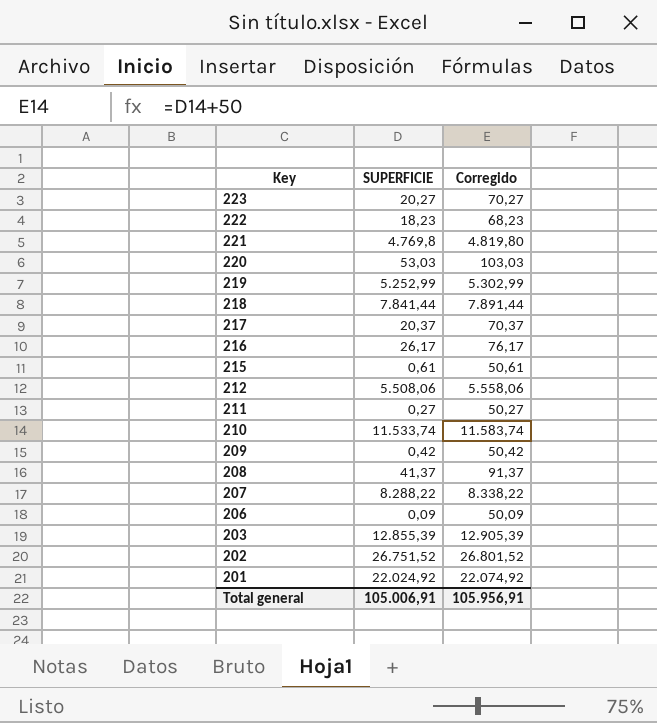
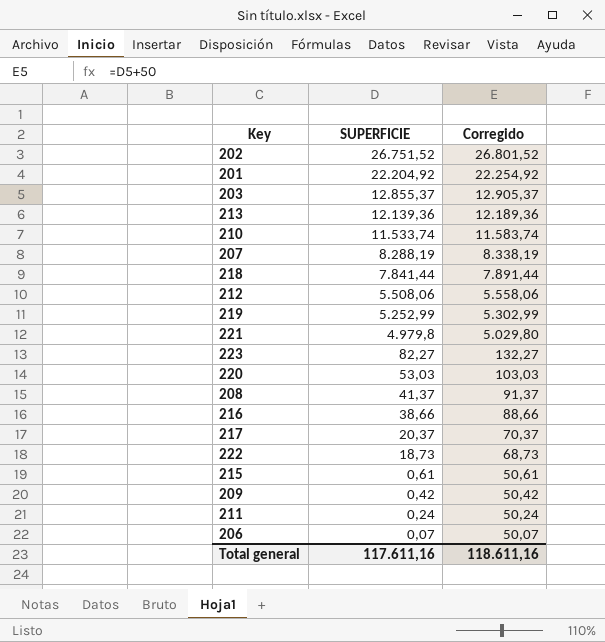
row order: Key descending -> SUPERFICIE descending
201 | SUPERFICIE: 22.024,92 -> 22.204,92
201 | Corregido: 22.074,92 -> 22.254,92
203 | SUPERFICIE: 12.855,39 -> 12.855,37
203 | Corregido: 12.905,39 -> 12.905,37
row 213: none -> 12.139,36 | 12.189,36
207 | SUPERFICIE: 8.288,22 -> 8.288,19
207 | Corregido: 8.338,22 -> 8.338,19
221 | SUPERFICIE: 4.769,8 -> 4.979,8
221 | Corregido: 4.819,80 -> 5.029,80
223 | SUPERFICIE: 20,27 -> 82,27
223 | Corregido: 70,27 -> 132,27
216 | SUPERFICIE: 26,17 -> 38,66
216 | Corregido: 76,17 -> 88,66
222 | SUPERFICIE: 18,23 -> 18,73
222 | Corregido: 68,23 -> 68,73
211 | SUPERFICIE: 0,27 -> 0,24
211 | Corregido: 50,27 -> 50,24
206 | SUPERFICIE: 0,09 -> 0,07
206 | Corregido: 50,09 -> 50,07
Total general | SUPERFICIE: 105.006,91 -> 117.611,16
Total general | Corregido: 105.956,91 -> 118.611,16

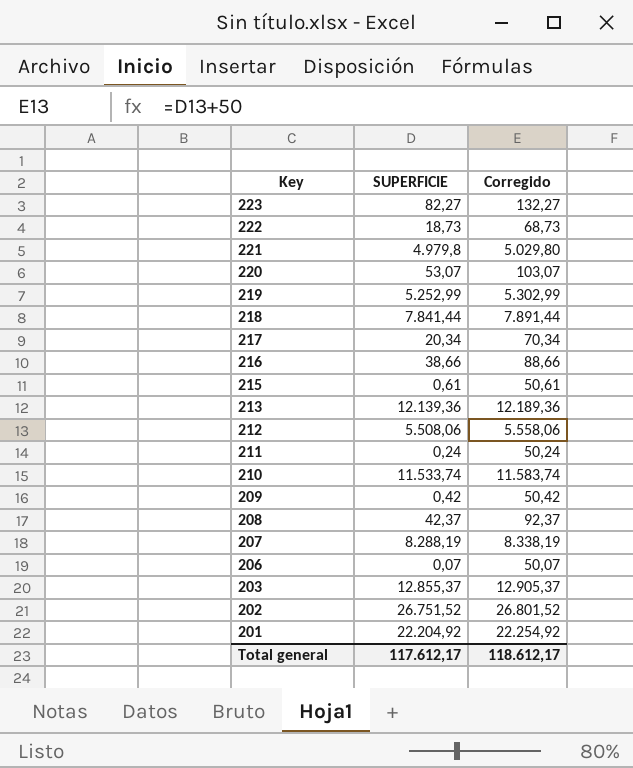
row order: SUPERFICIE descending -> Key descending
220 | SUPERFICIE: 53,03 -> 53,07
220 | Corregido: 103,03 -> 103,07
217 | SUPERFICIE: 20,37 -> 20,34
217 | Corregido: 70,37 -> 70,34
208 | SUPERFICIE: 41,37 -> 42,37
208 | Corregido: 91,37 -> 92,37
Total general | SUPERFICIE: 117.611,16 -> 117.612,17
Total general | Corregido: 118.611,16 -> 118.612,17

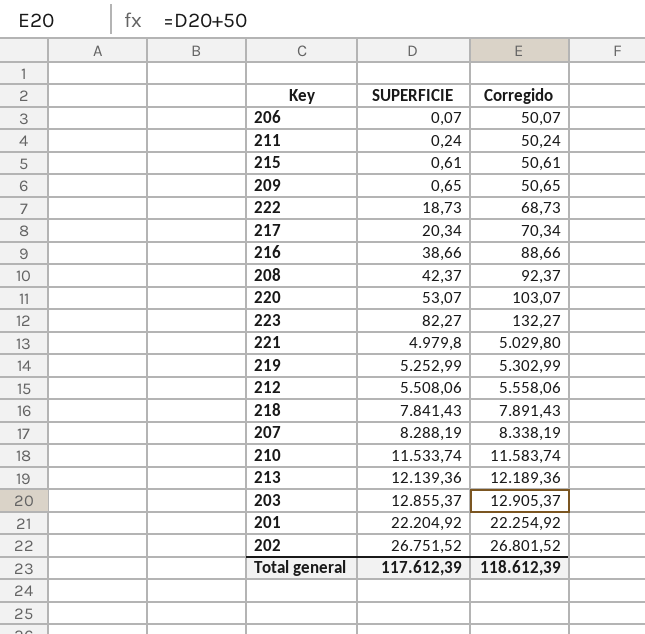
row order: Key descending -> SUPERFICIE ascending
209 | SUPERFICIE: 0,42 -> 0,65
209 | Corregido: 50,42 -> 50,65
218 | SUPERFICIE: 7.841,44 -> 7.841,43
218 | Corregido: 7.891,44 -> 7.891,43
Total general | SUPERFICIE: 117.612,17 -> 117.612,39
Total general | Corregido: 118.612,17 -> 118.612,39

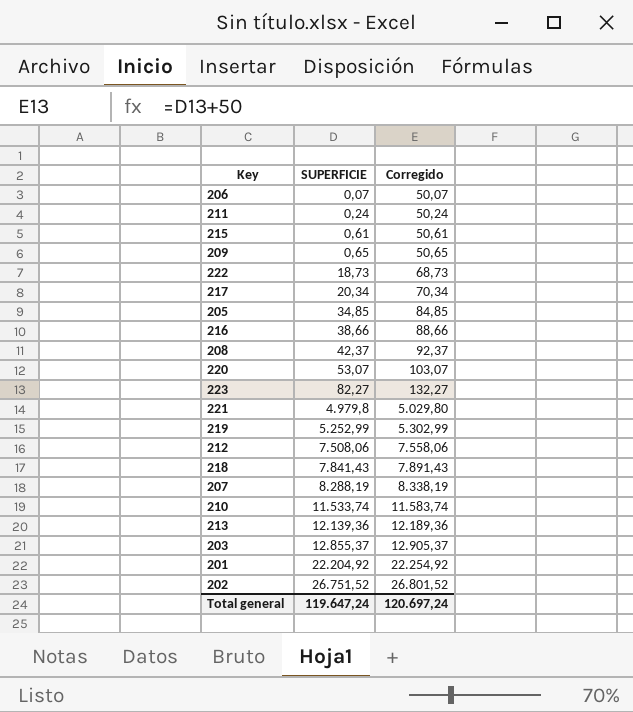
row 205: none -> 34,85 | 84,85
212 | SUPERFICIE: 5.508,06 -> 7.508,06
212 | Corregido: 5.558,06 -> 7.558,06
Total general | SUPERFICIE: 117.612,39 -> 119.647,24
Total general | Corregido: 118.612,39 -> 120.697,24

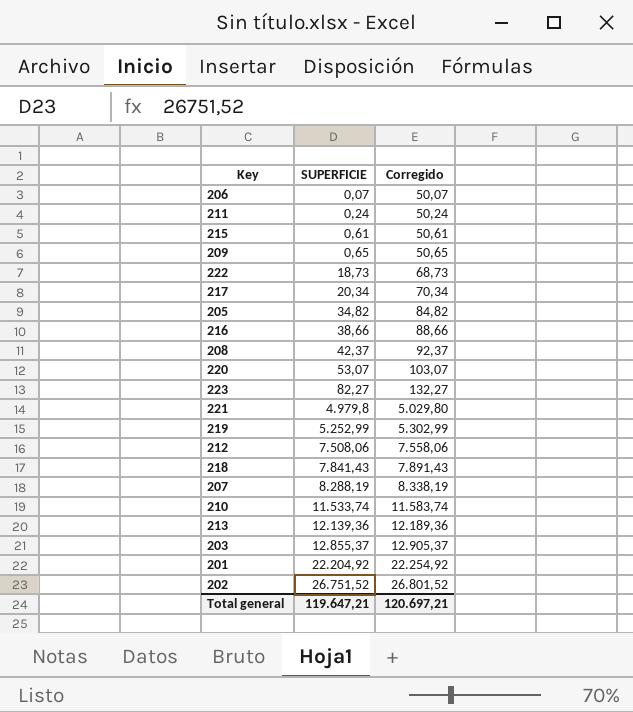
205 | SUPERFICIE: 34,85 -> 34,82
205 | Corregido: 84,85 -> 84,82
Total general | SUPERFICIE: 119.647,24 -> 119.647,21
Total general | Corregido: 120.697,24 -> 120.697,21

